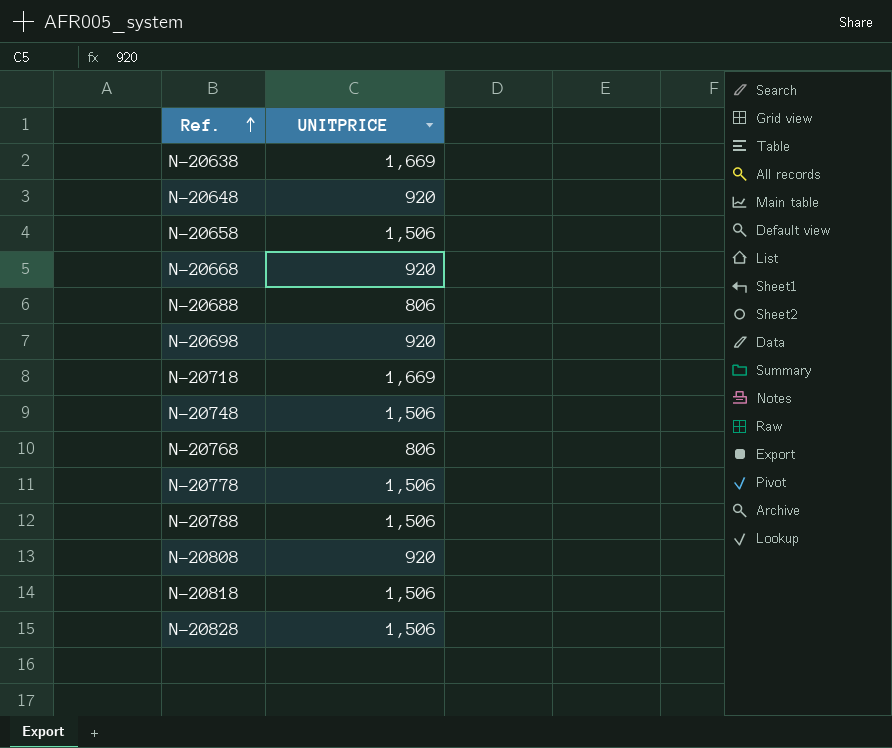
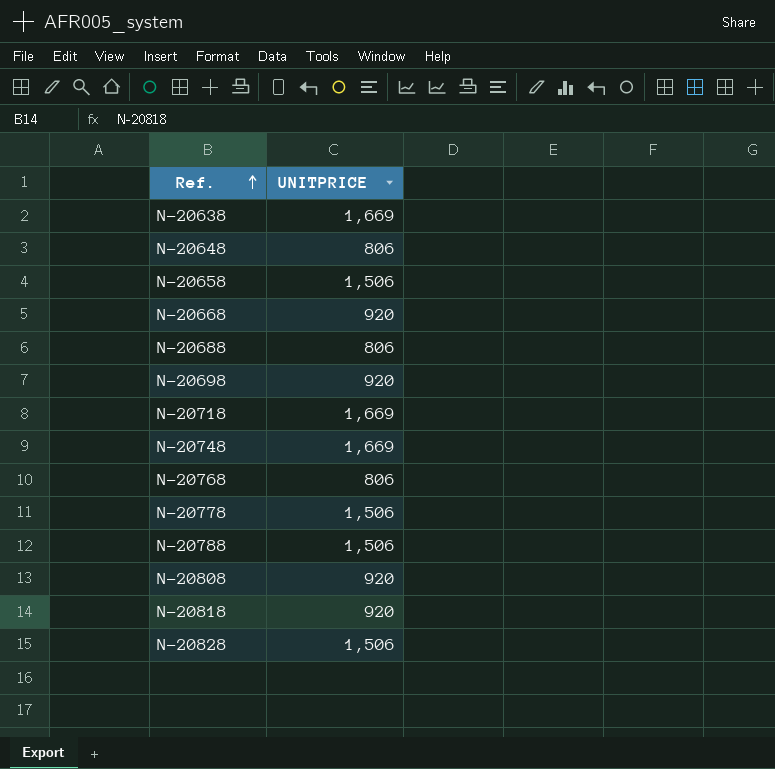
N-20648 | UNITPRICE: 920 -> 806
N-20748 | UNITPRICE: 1,506 -> 1,669
N-20818 | UNITPRICE: 1,506 -> 920

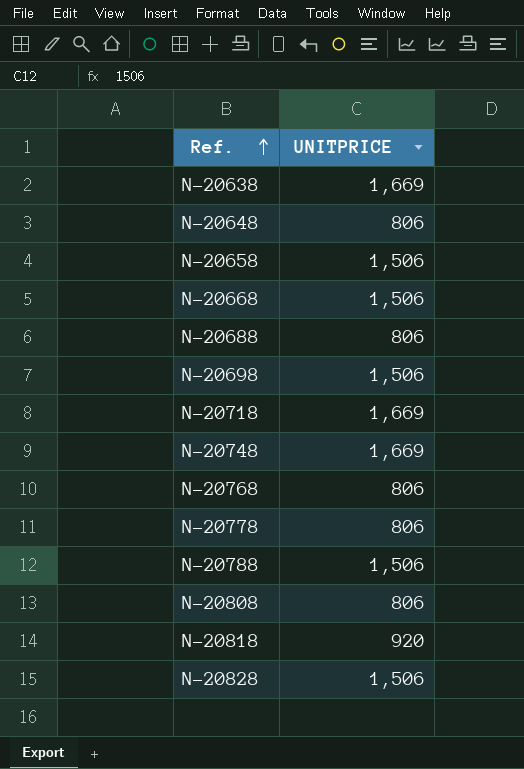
N-20668 | UNITPRICE: 920 -> 1,506
N-20698 | UNITPRICE: 920 -> 1,506
N-20778 | UNITPRICE: 1,506 -> 806
N-20808 | UNITPRICE: 920 -> 806

